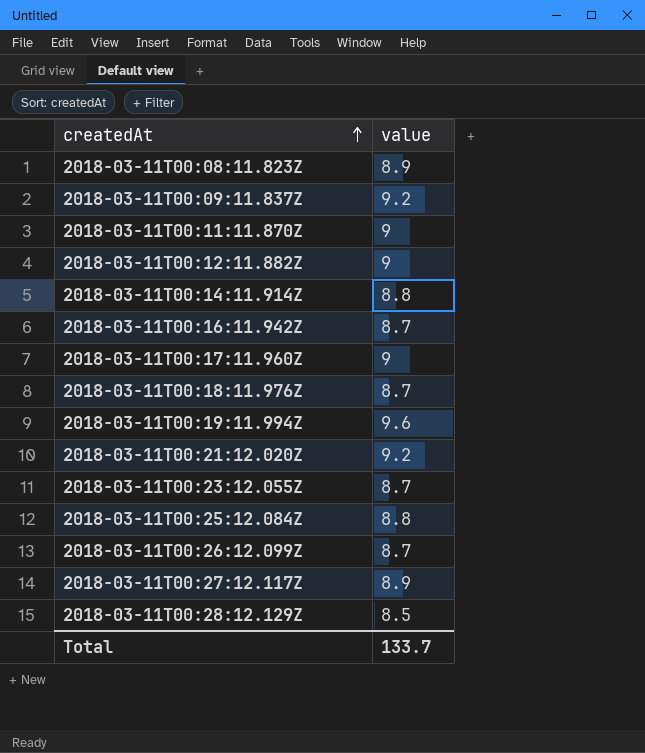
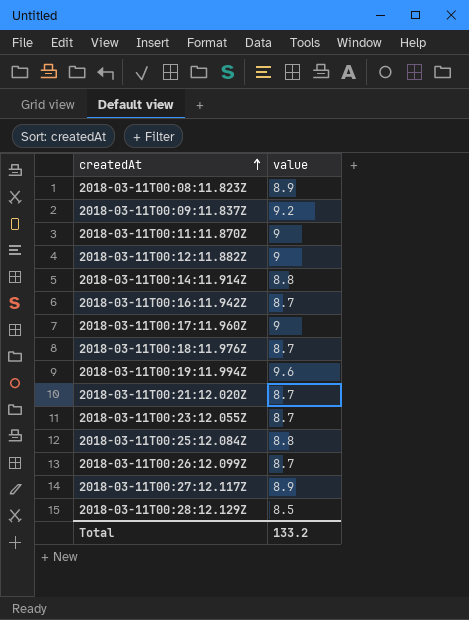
2018-03-11T00:21:12.020Z | value: 9.2 -> 8.7
Total | value: 133.7 -> 133.2

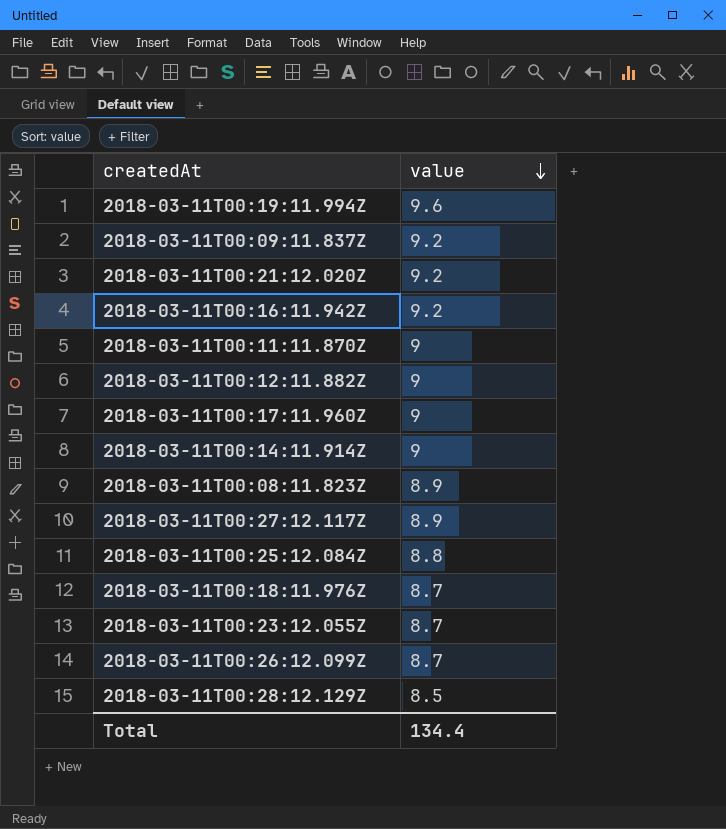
row order: createdAt ascending -> value descending
2018-03-11T00:21:12.020Z | value: 8.7 -> 9.2
2018-03-11T00:16:11.942Z | value: 8.7 -> 9.2
2018-03-11T00:14:11.914Z | value: 8.8 -> 9
Total | value: 133.2 -> 134.4

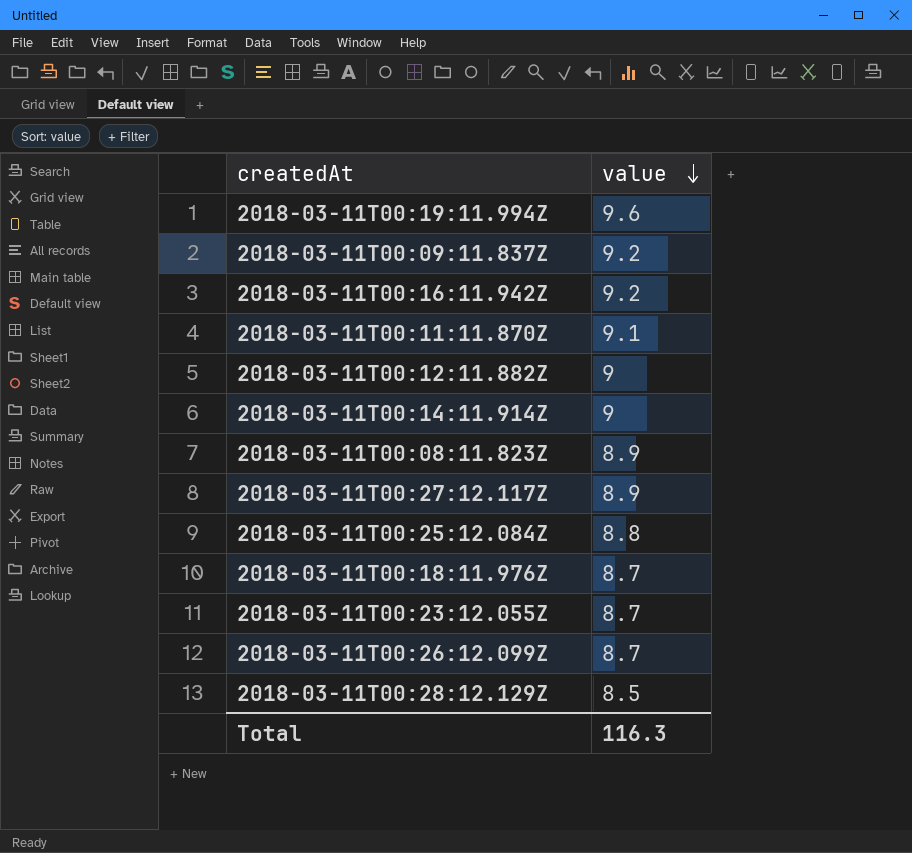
row 2018-03-11T00:21:12.020Z: 9.2 -> none
row 2018-03-11T00:17:11.960Z: 9 -> none
2018-03-11T00:11:11.870Z | value: 9 -> 9.1
Total | value: 134.4 -> 116.3

